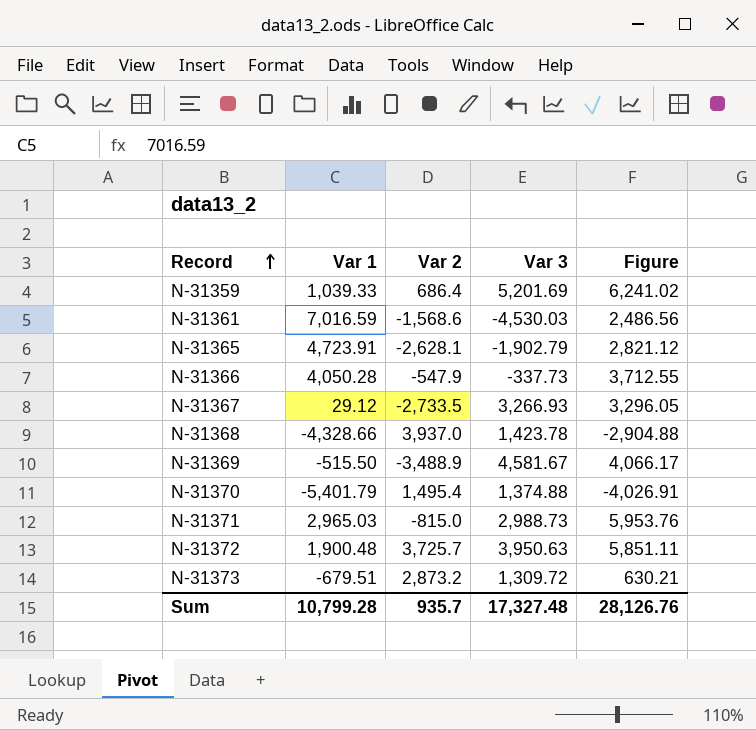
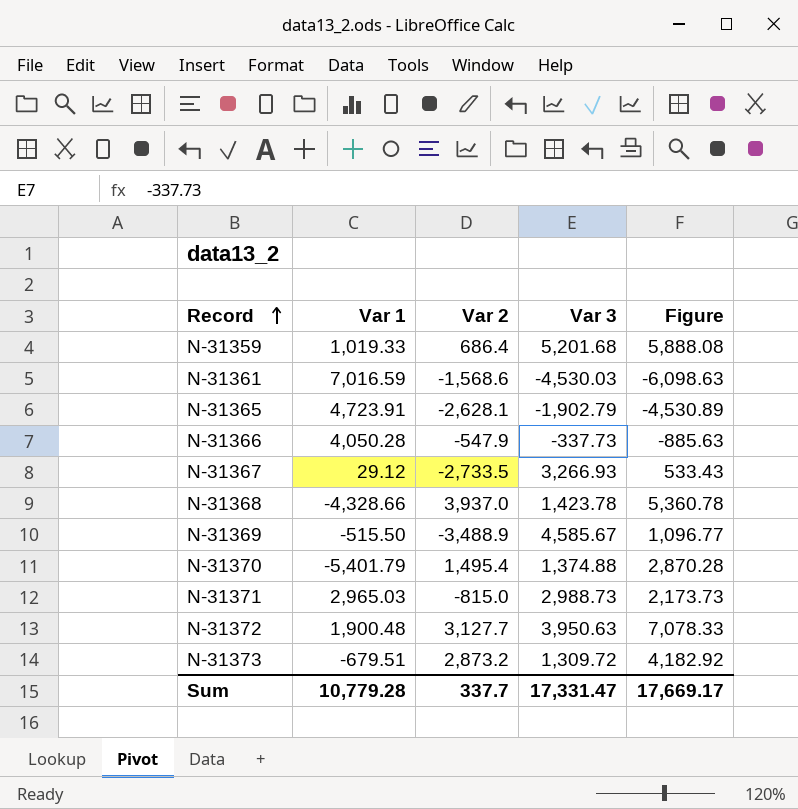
column Figure | formula: [Var 1] + [Var 3] -> [Var 2] + [Var 3]
N-31359 | Var 1: 1,039.33 -> 1,019.33
N-31359 | Var 3: 5,201.69 -> 5,201.68
N-31369 | Var 3: 4,581.67 -> 4,585.67
N-31372 | Var 2: 3,725.7 -> 3,127.7
Sum | Var 1: 10,799.28 -> 10,779.28
Sum | Var 2: 935.7 -> 337.7
Sum | Var 3: 17,327.48 -> 17,331.47
Sum | Figure: 28,126.76 -> 17,669.17

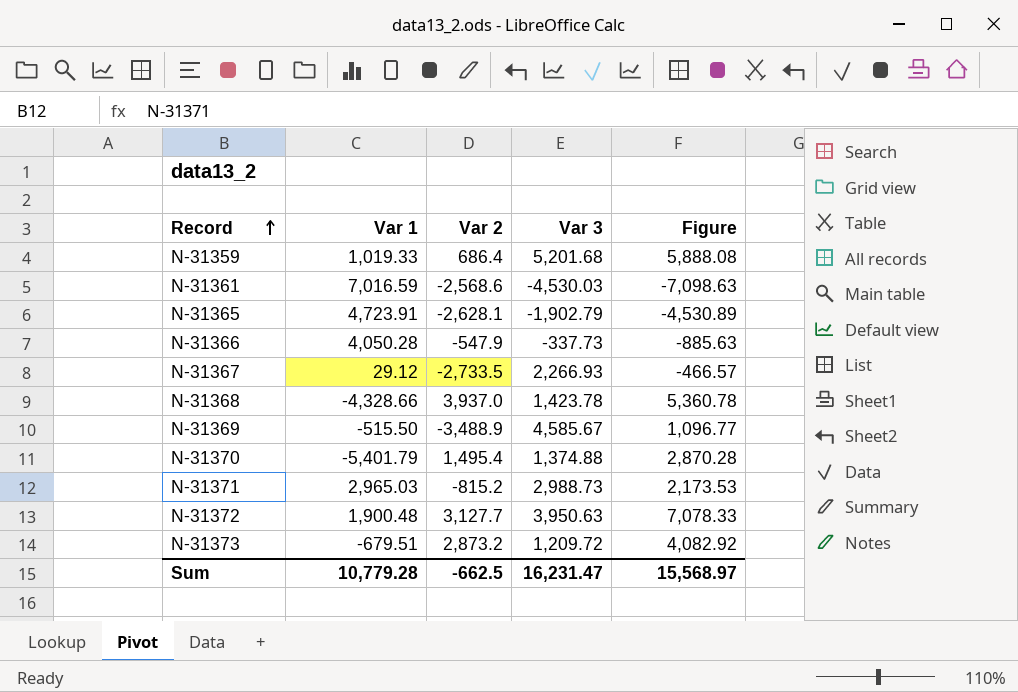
N-31361 | Var 2: -1,568.6 -> -2,568.6
N-31361 | Figure: -6,098.63 -> -7,098.63
N-31367 | Var 3: 3,266.93 -> 2,266.93
N-31367 | Figure: 533.43 -> -466.57
N-31371 | Var 2: -815.0 -> -815.2
N-31371 | Figure: 2,173.73 -> 2,173.53
N-31373 | Var 3: 1,309.72 -> 1,209.72
N-31373 | Figure: 4,182.92 -> 4,082.92
Sum | Var 2: 337.7 -> -662.5
Sum | Var 3: 17,331.47 -> 16,231.47
Sum | Figure: 17,669.17 -> 15,568.97

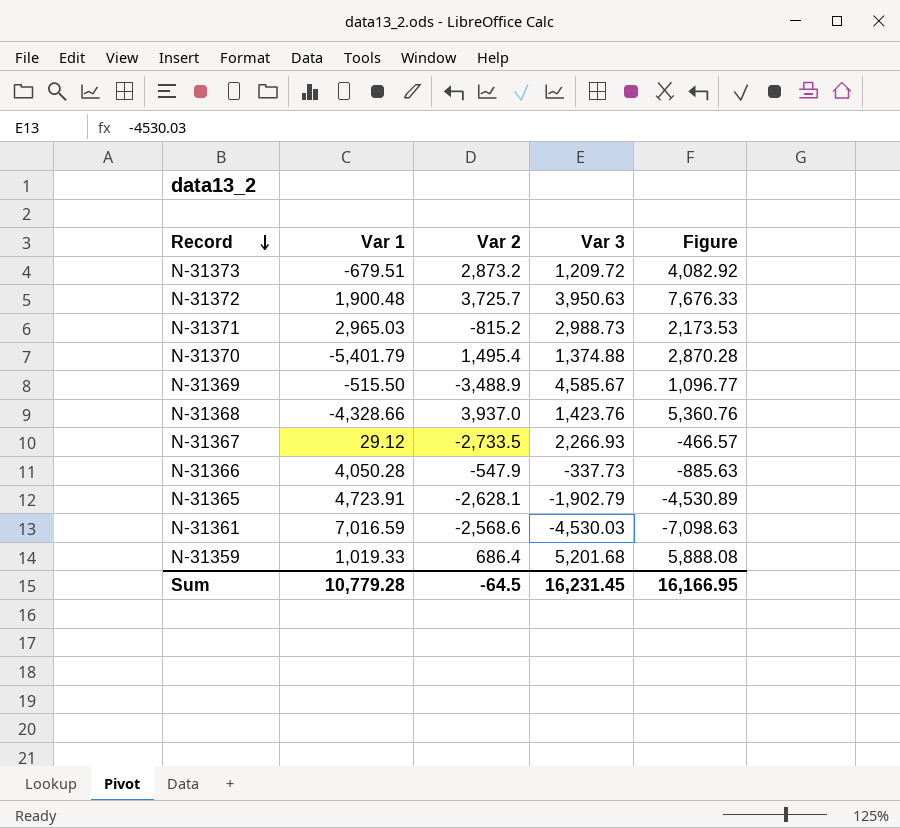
row order: Record ascending -> Record descending
N-31372 | Var 2: 3,127.7 -> 3,725.7
N-31372 | Figure: 7,078.33 -> 7,676.33
N-31368 | Var 3: 1,423.78 -> 1,423.76
N-31368 | Figure: 5,360.78 -> 5,360.76
Sum | Var 2: -662.5 -> -64.5
Sum | Var 3: 16,231.47 -> 16,231.45
Sum | Figure: 15,568.97 -> 16,166.95

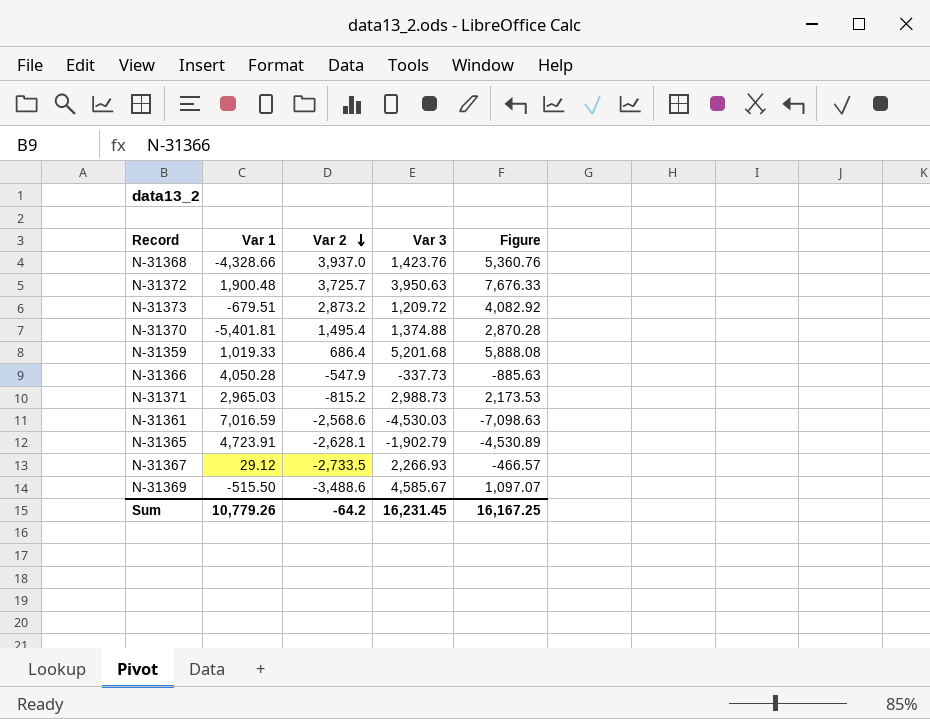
row order: Record descending -> Var 2 descending
N-31370 | Var 1: -5,401.79 -> -5,401.81
N-31369 | Var 2: -3,488.9 -> -3,488.6
N-31369 | Figure: 1,096.77 -> 1,097.07
Sum | Var 1: 10,779.28 -> 10,779.26
Sum | Var 2: -64.5 -> -64.2
Sum | Figure: 16,166.95 -> 16,167.25

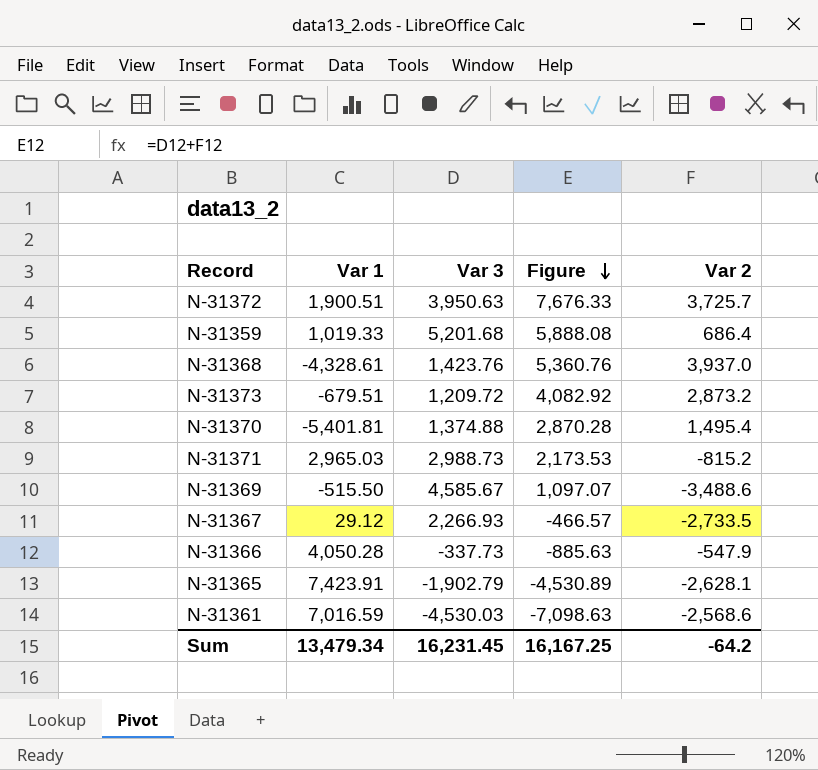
row order: Var 2 descending -> Figure descending
column Var 2 | position: 3 -> 5
N-31372 | Var 1: 1,900.48 -> 1,900.51
N-31368 | Var 1: -4,328.66 -> -4,328.61
N-31365 | Var 1: 4,723.91 -> 7,423.91
Sum | Var 1: 10,779.26 -> 13,479.34

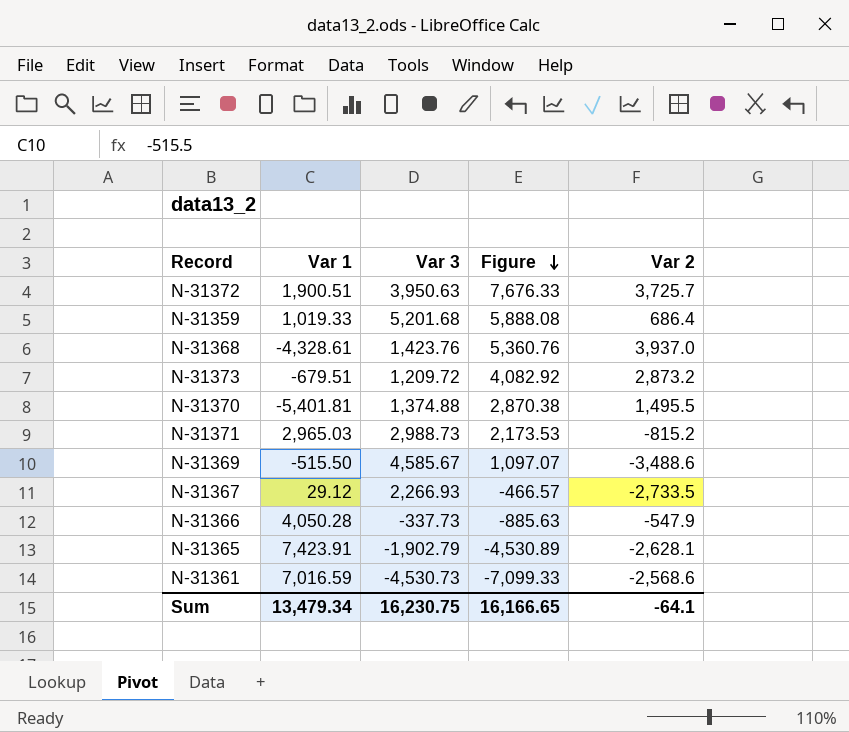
N-31370 | Figure: 2,870.28 -> 2,870.38
N-31370 | Var 2: 1,495.4 -> 1,495.5
N-31361 | Var 3: -4,530.03 -> -4,530.73
N-31361 | Figure: -7,098.63 -> -7,099.33
Sum | Var 3: 16,231.45 -> 16,230.75
Sum | Figure: 16,167.25 -> 16,166.65
Sum | Var 2: -64.2 -> -64.1

